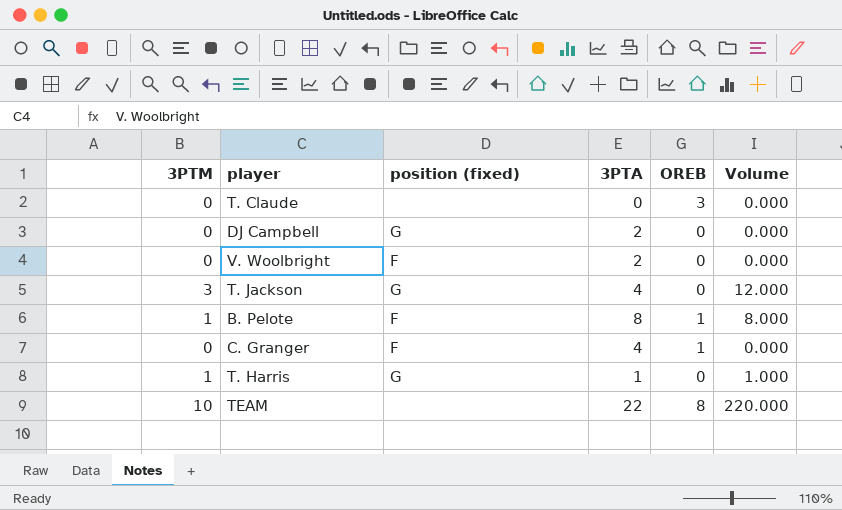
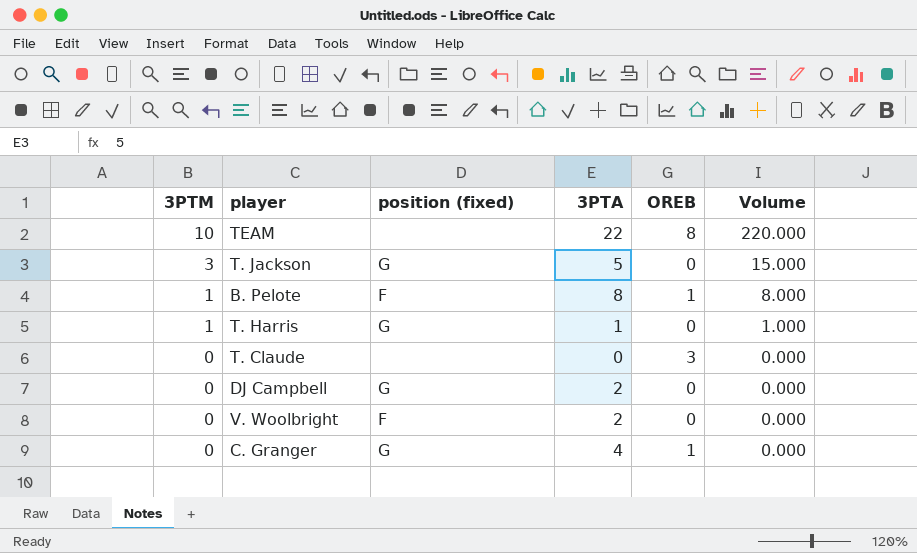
row order: none -> 3PTM descending
T. Jackson | 3PTA: 4 -> 5
T. Jackson | Volume: 12.000 -> 15.000
C. Granger | position (fixed): F -> G

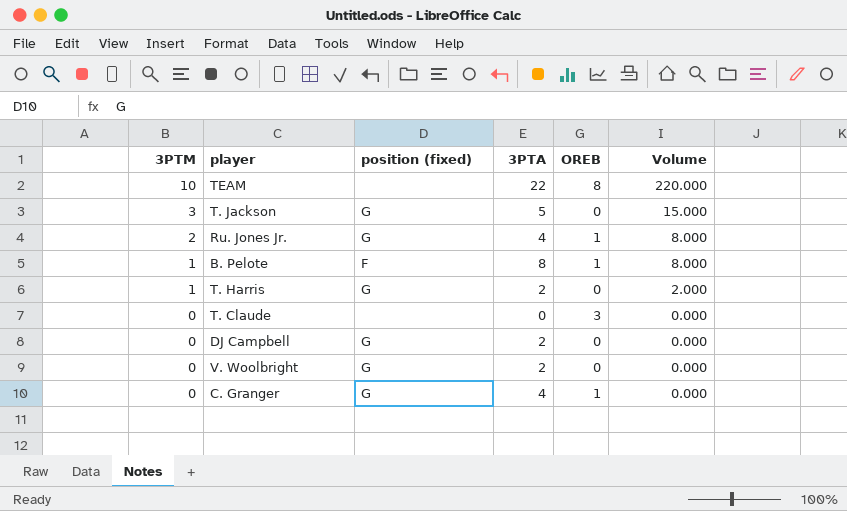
row Ru. Jones Jr.: none -> 2 | G | 4 | 1 | 8.000
T. Harris | 3PTA: 1 -> 2
T. Harris | Volume: 1.000 -> 2.000
V. Woolbright | position (fixed): F -> G

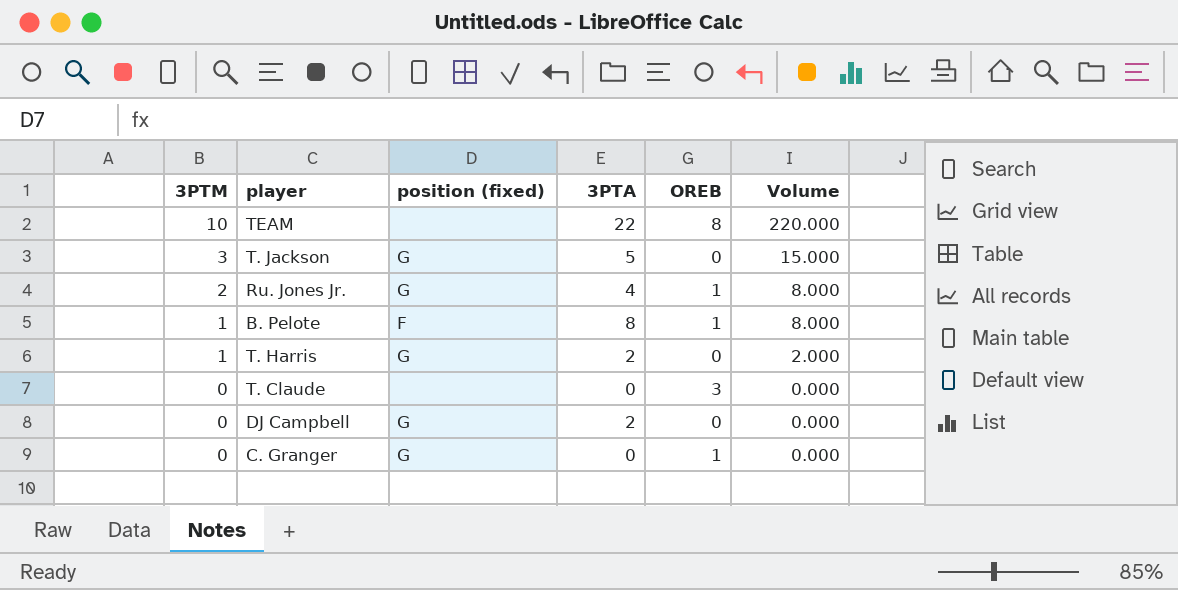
row V. Woolbright: 0 | G | 2 | 0 | 0.000 -> none
C. Granger | 3PTA: 4 -> 0

